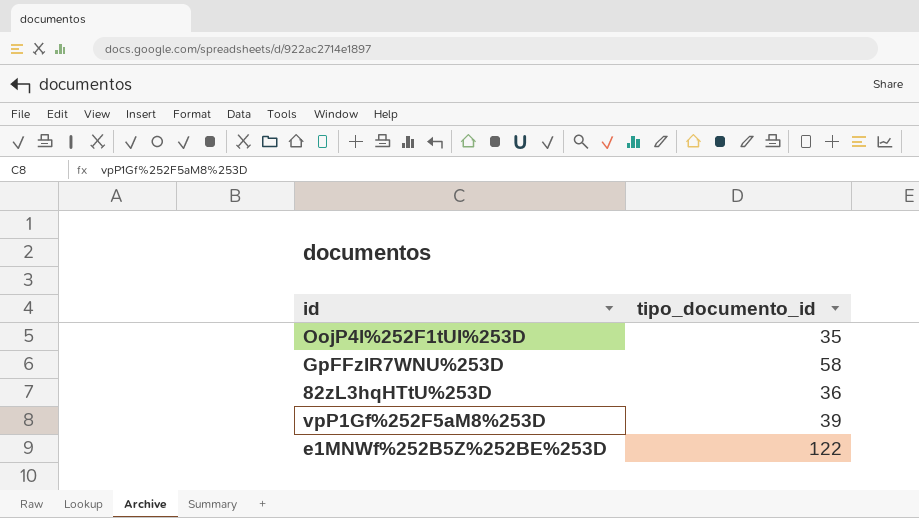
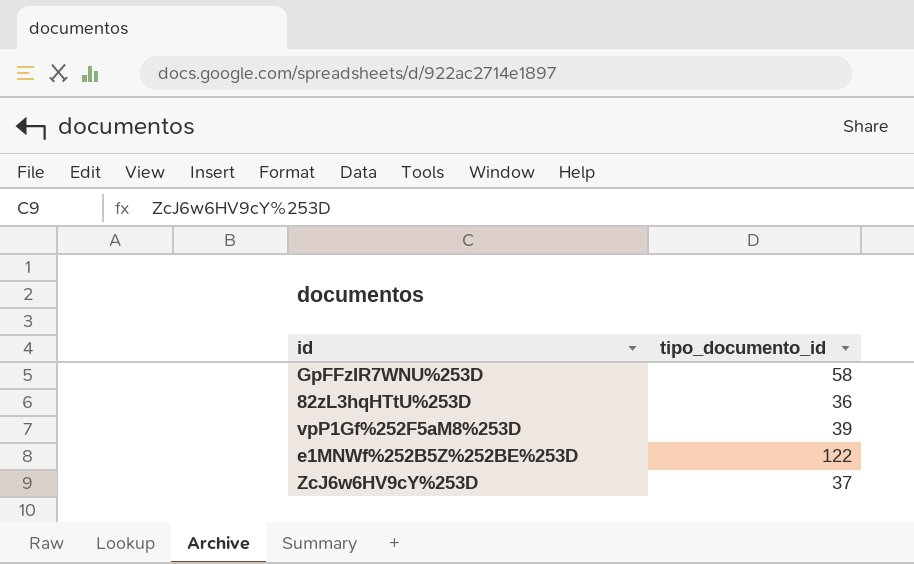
row OojP4l%252F1tUI%253D: 35 -> none
row ZcJ6w6HV9cY%253D: none -> 37

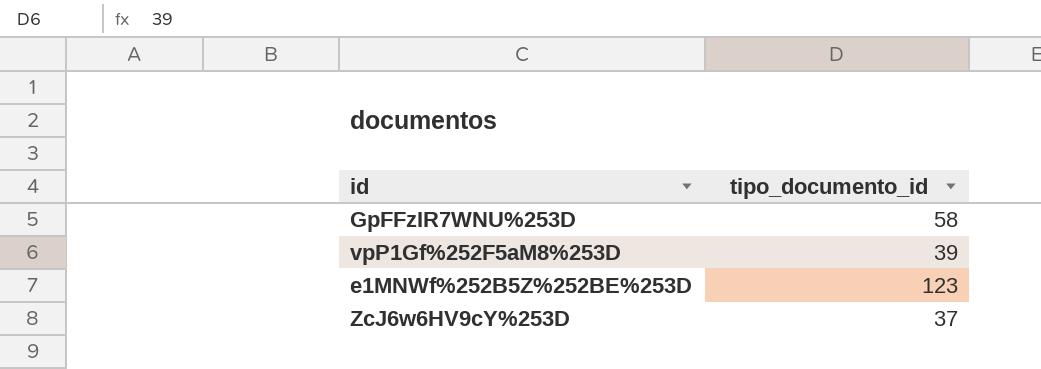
row 82zL3hqHTtU%253D: 36 -> none
e1MNWf%252B5Z%252BE%253D | tipo_documento_id: 122 -> 123

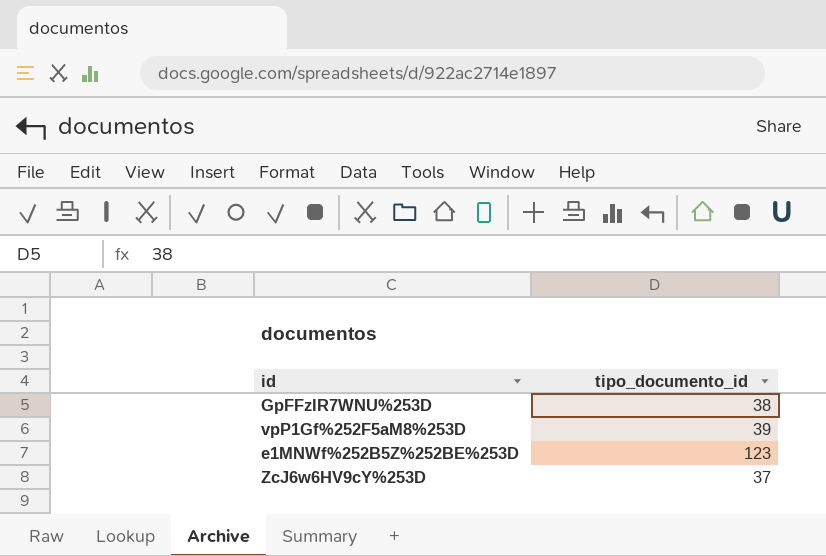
GpFFzIR7WNU%253D | tipo_documento_id: 58 -> 38

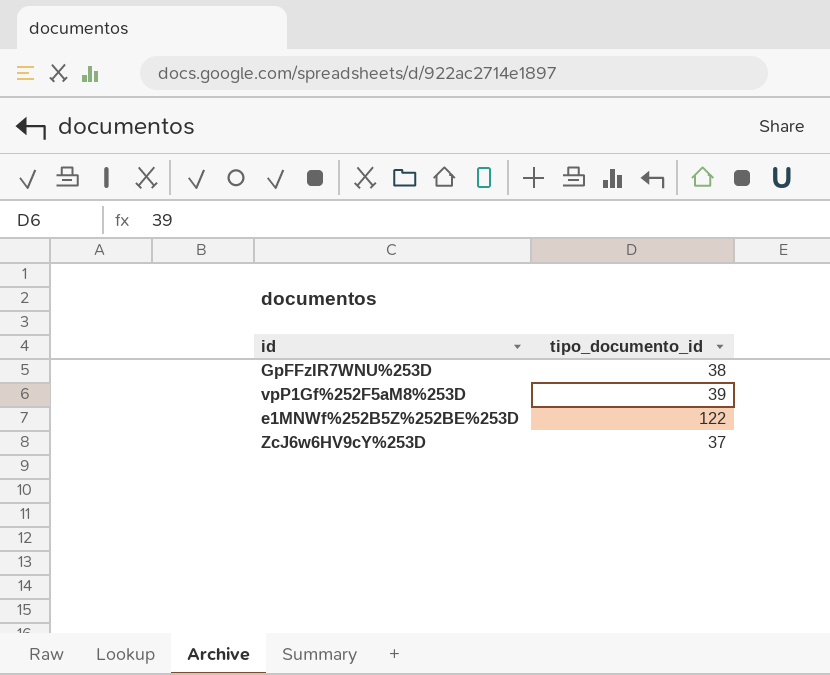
e1MNWf%252B5Z%252BE%253D | tipo_documento_id: 123 -> 122

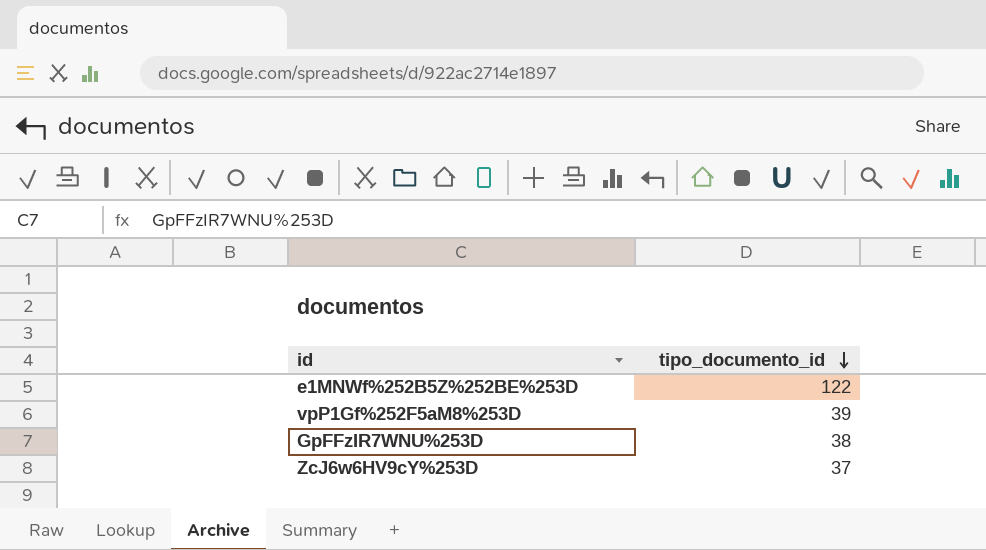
row order: none -> tipo_documento_id descending

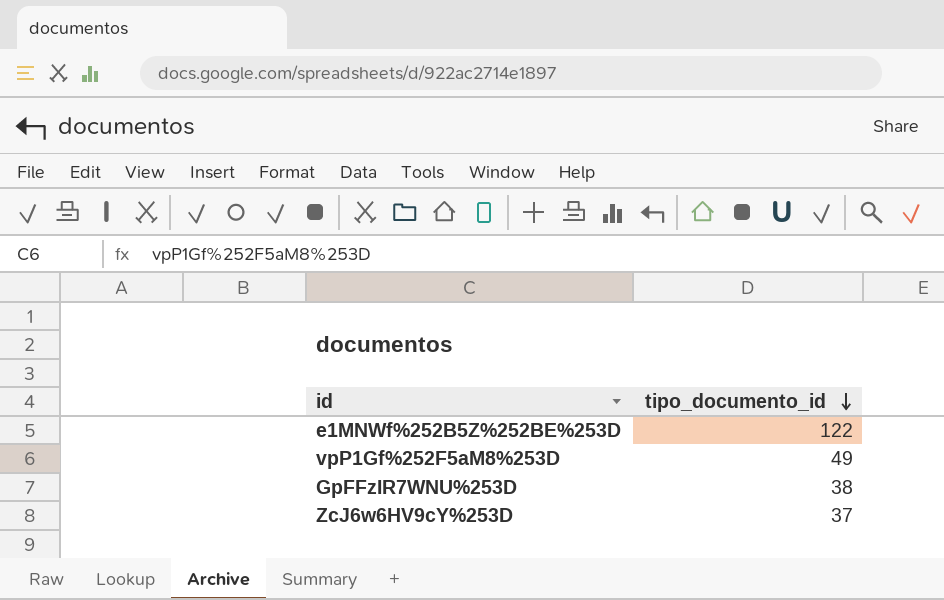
vpP1Gf%252F5aM8%253D | tipo_documento_id: 39 -> 49

